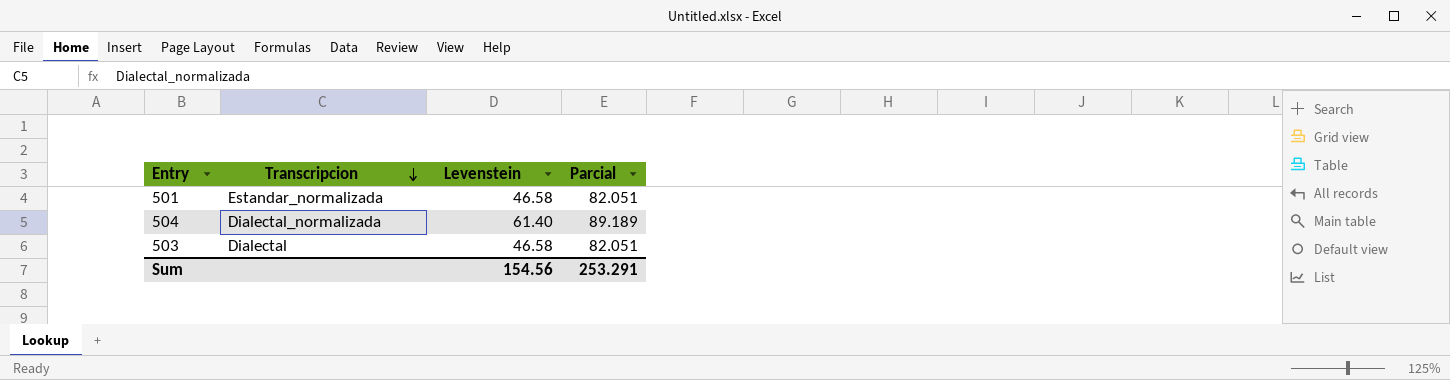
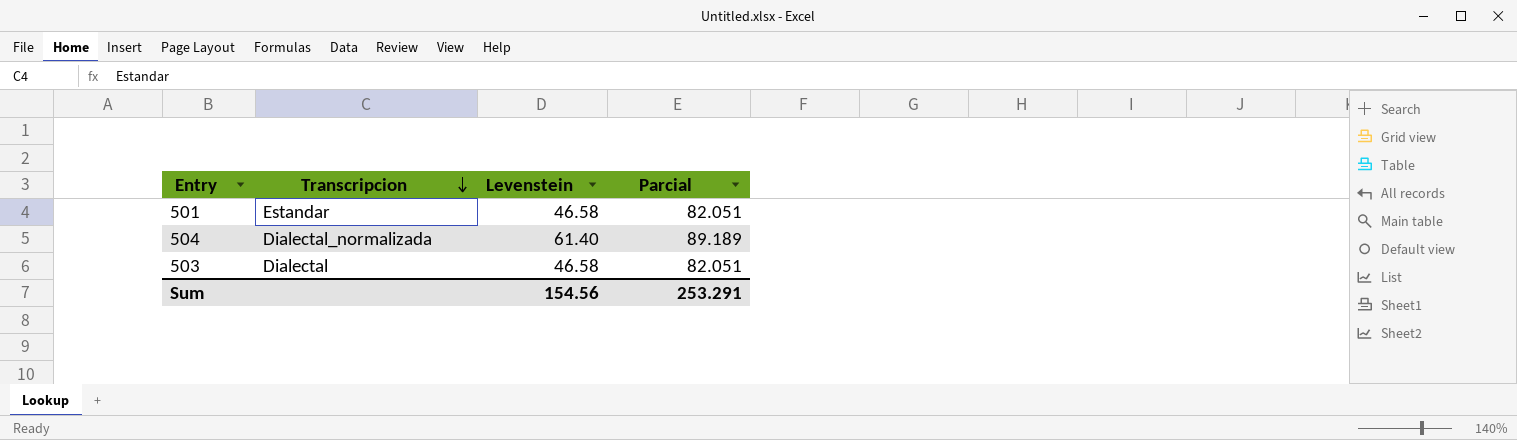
501 | Transcripcion: Estandar_normalizada -> Estandar

